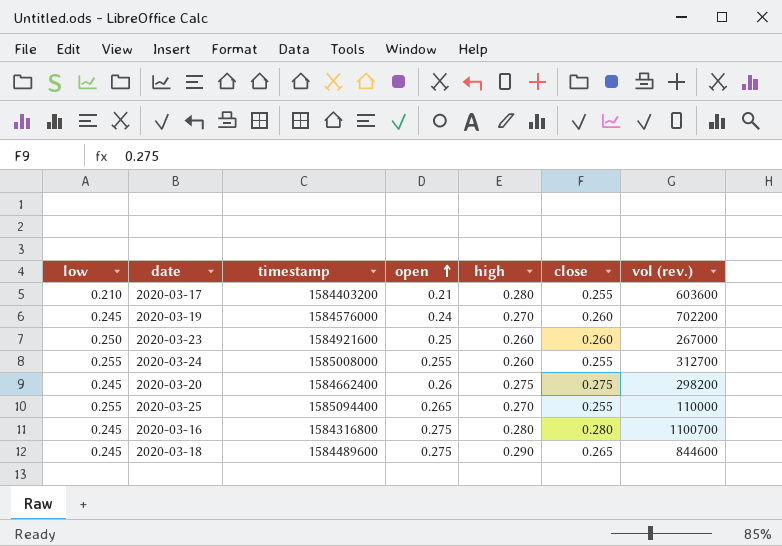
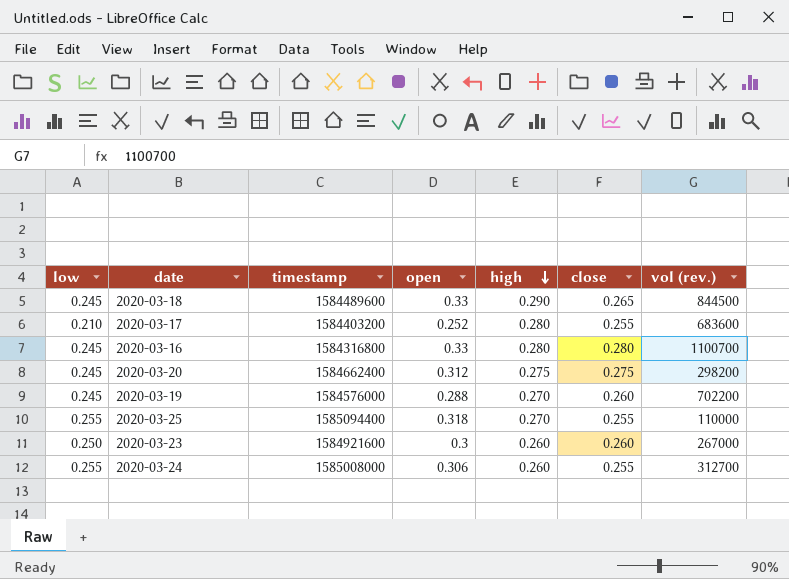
row order: open ascending -> high descending
2020-03-18 | open: 0.275 -> 0.33
2020-03-18 | vol (rev.): 844600 -> 844500
2020-03-17 | open: 0.21 -> 0.252
2020-03-17 | vol (rev.): 603600 -> 683600
2020-03-16 | open: 0.275 -> 0.33
2020-03-20 | open: 0.26 -> 0.312
2020-03-19 | open: 0.24 -> 0.288
2020-03-25 | open: 0.265 -> 0.318
2020-03-23 | open: 0.25 -> 0.3
2020-03-24 | open: 0.255 -> 0.306

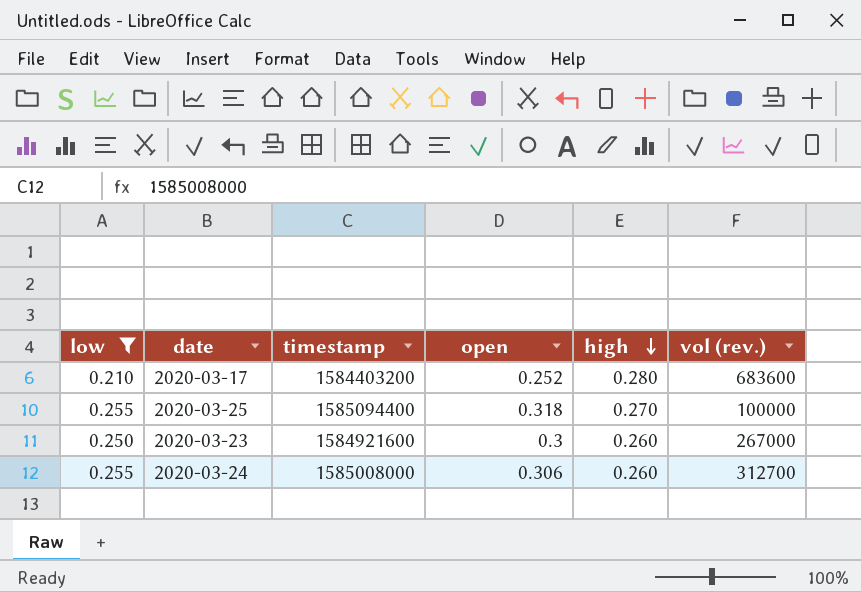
filter: none -> low != 0.245
column close | position: 6 -> none
2020-03-25 | vol (rev.): 110000 -> 100000

